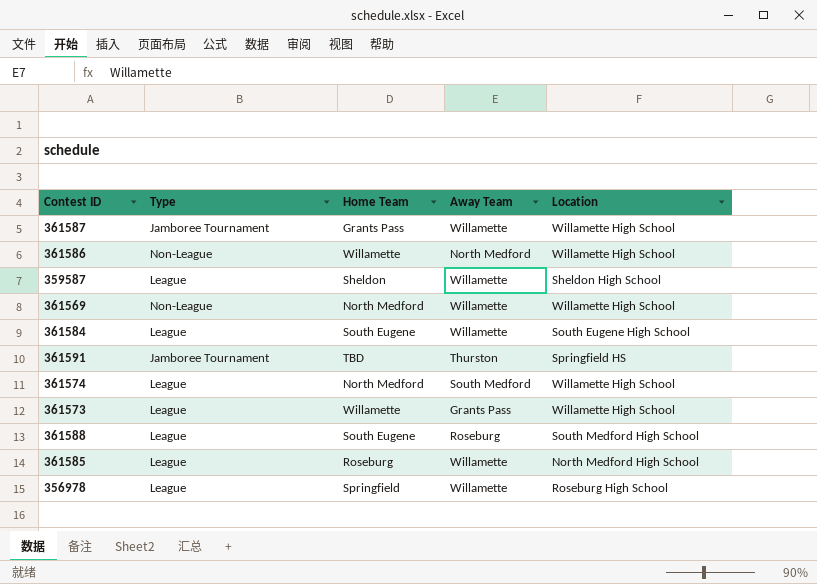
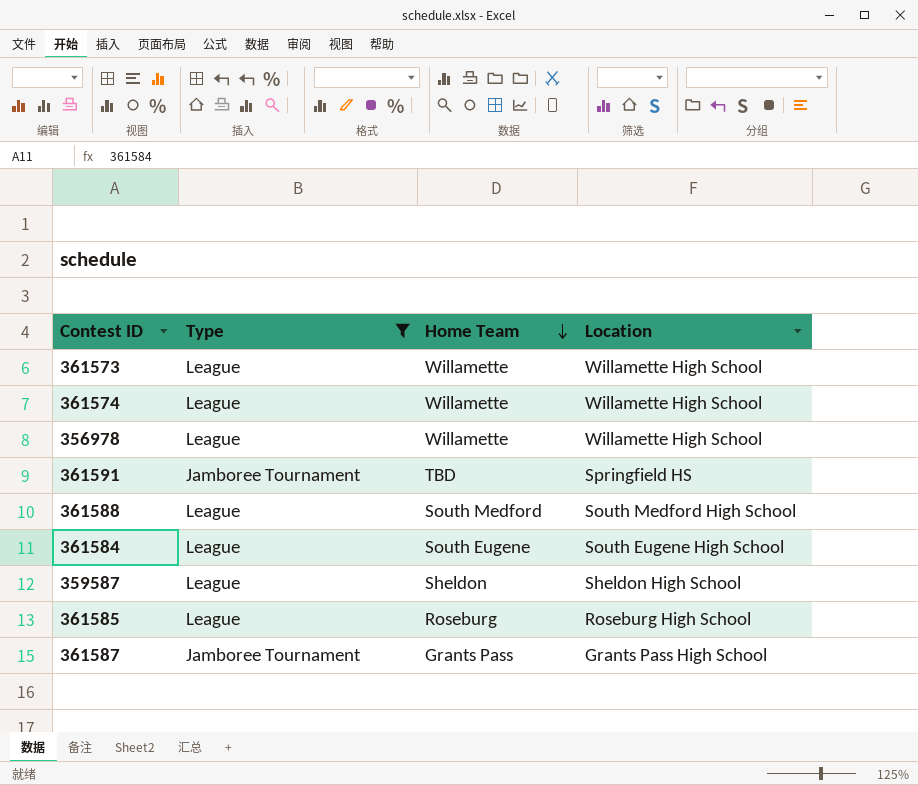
filter: none -> Type != Non-League
row order: none -> Home Team descending
column Away Team | position: 4 -> none
361574 | Home Team: North Medford -> Willamette
356978 | Home Team: Springfield -> Willamette
356978 | Location: Roseburg High School -> Willamette High School
361588 | Home Team: South Eugene -> South Medford
361585 | Location: North Medford High School -> Roseburg High School
361587 | Location: Willamette High School -> Grants Pass High School

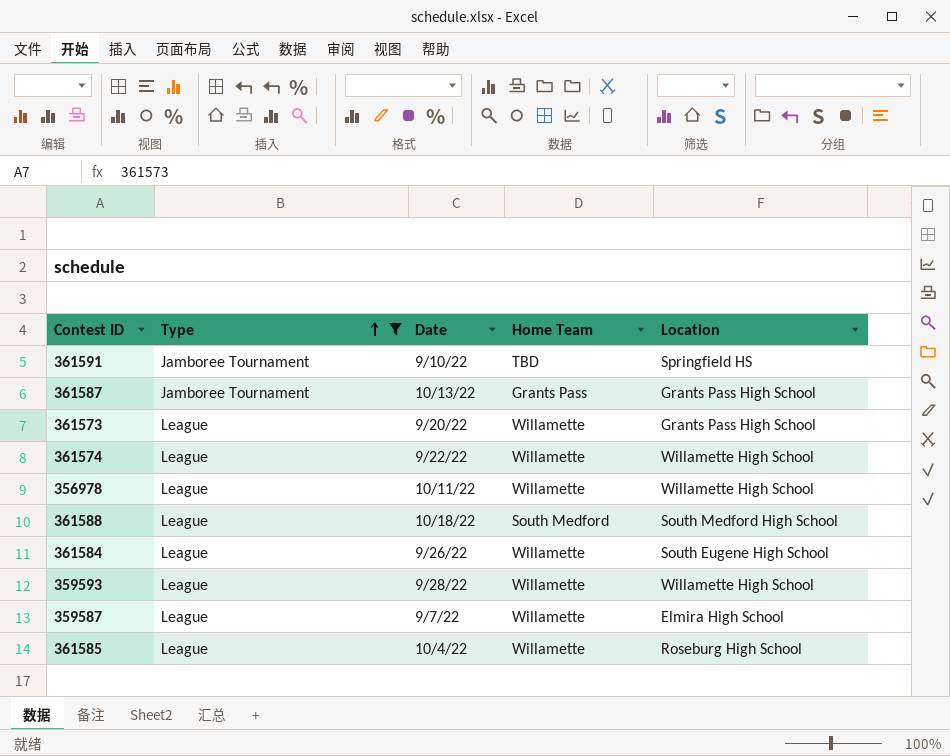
row order: Home Team descending -> Type ascending
column Date | position: none -> 3
361573 | Location: Willamette High School -> Grants Pass High School
361584 | Home Team: South Eugene -> Willamette
row 359593: none -> League | 9/28/22 | Willamette | Willamette High School
359587 | Home Team: Sheldon -> Willamette
359587 | Location: Sheldon High School -> Elmira High School
361585 | Home Team: Roseburg -> Willamette

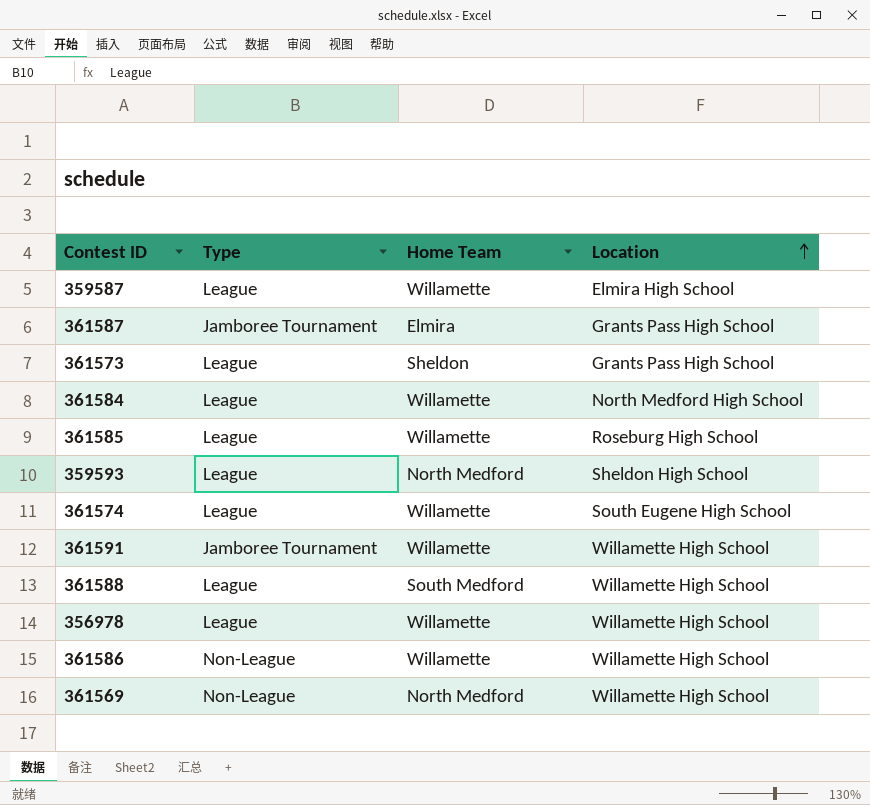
filter: Type != Non-League -> none
row order: Type ascending -> Location ascending
column Date | position: 3 -> none
361587 | Home Team: Grants Pass -> Elmira
361573 | Home Team: Willamette -> Sheldon
361584 | Location: South Eugene High School -> North Medford High School
359593 | Home Team: Willamette -> North Medford
359593 | Location: Willamette High School -> Sheldon High School
361574 | Location: Willamette High School -> South Eugene High School
361591 | Home Team: TBD -> Willamette
361591 | Location: Springfield HS -> Willamette High School
361588 | Location: South Medford High School -> Willamette High School

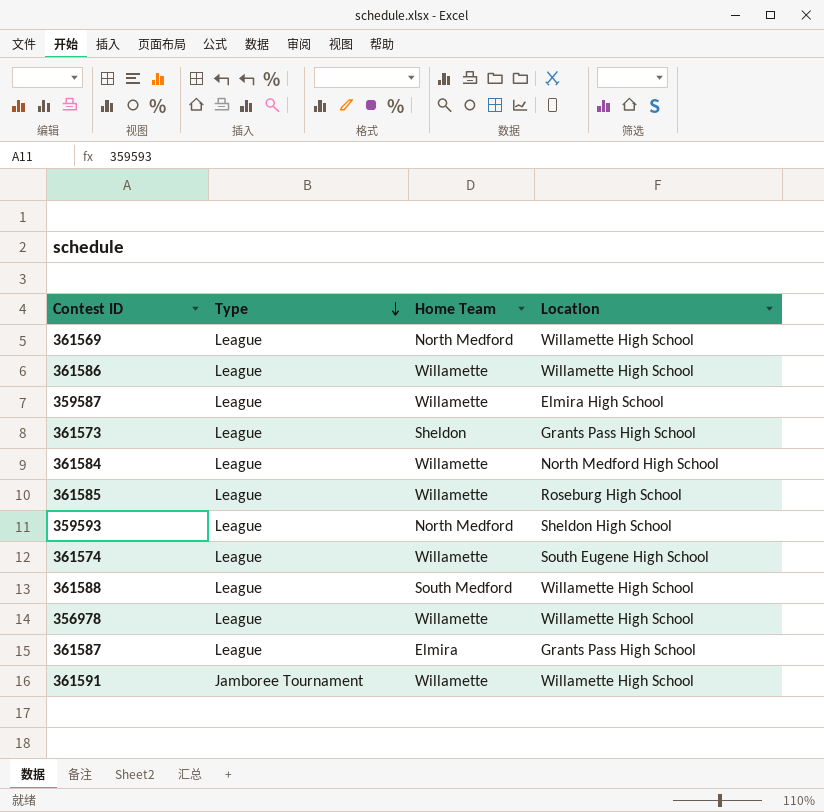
row order: Location ascending -> Type descending
361569 | Type: Non-League -> League
361586 | Type: Non-League -> League
361587 | Type: Jamboree Tournament -> League

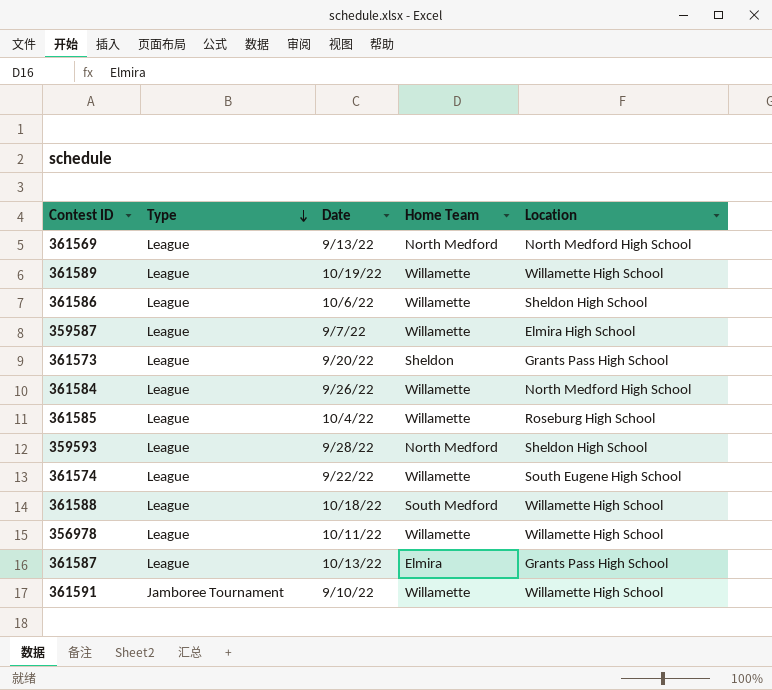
column Date | position: none -> 3
361569 | Location: Willamette High School -> North Medford High School
row 361589: none -> League | 10/19/22 | Willamette | Willamette High School
361586 | Location: Willamette High School -> Sheldon High School

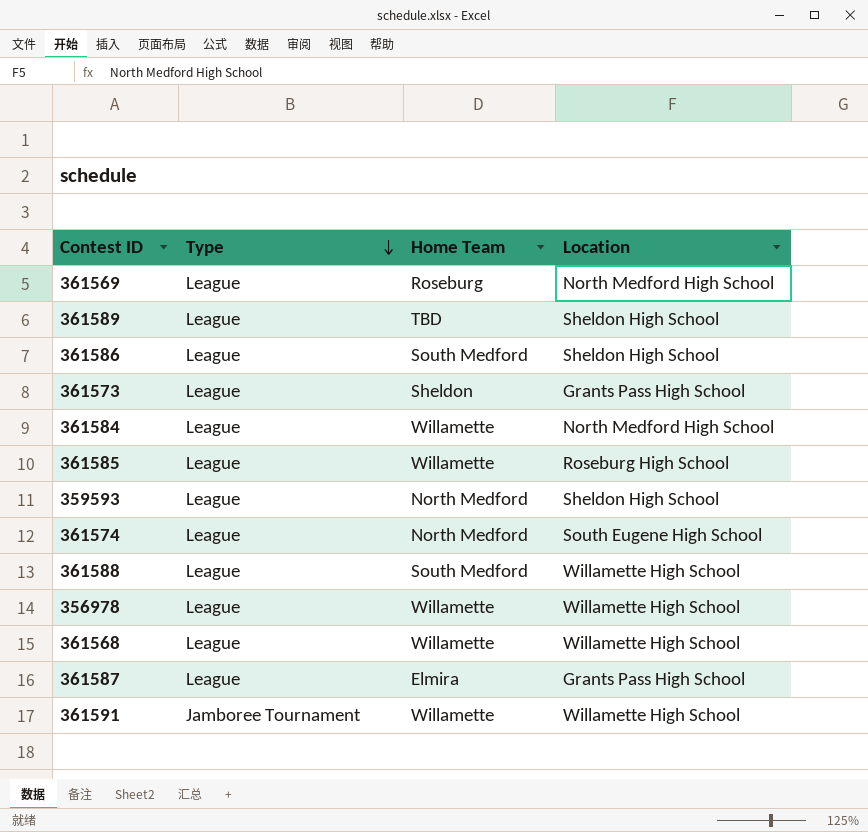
column Date | position: 3 -> none
row 359587: League | 9/7/22 | Willamette | Elmira High School -> none
361569 | Home Team: North Medford -> Roseburg
361589 | Home Team: Willamette -> TBD
361589 | Location: Willamette High School -> Sheldon High School
361586 | Home Team: Willamette -> South Medford
361574 | Home Team: Willamette -> North Medford
row 361568: none -> League | Willamette | Willamette High School

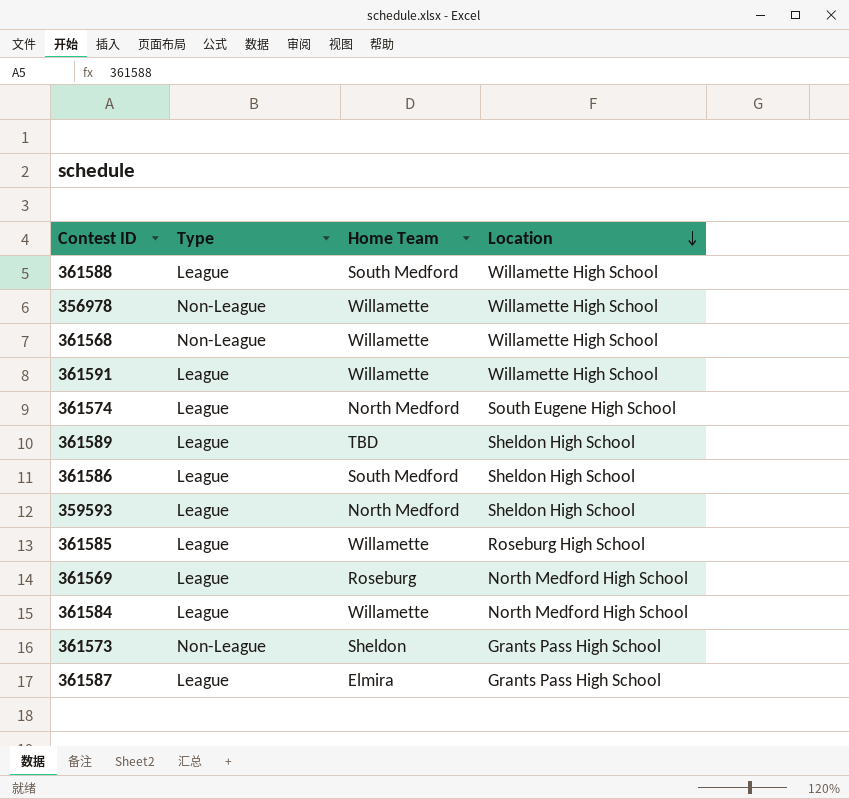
row order: Type descending -> Location descending
356978 | Type: League -> Non-League
361568 | Type: League -> Non-League
361591 | Type: Jamboree Tournament -> League
361573 | Type: League -> Non-League

